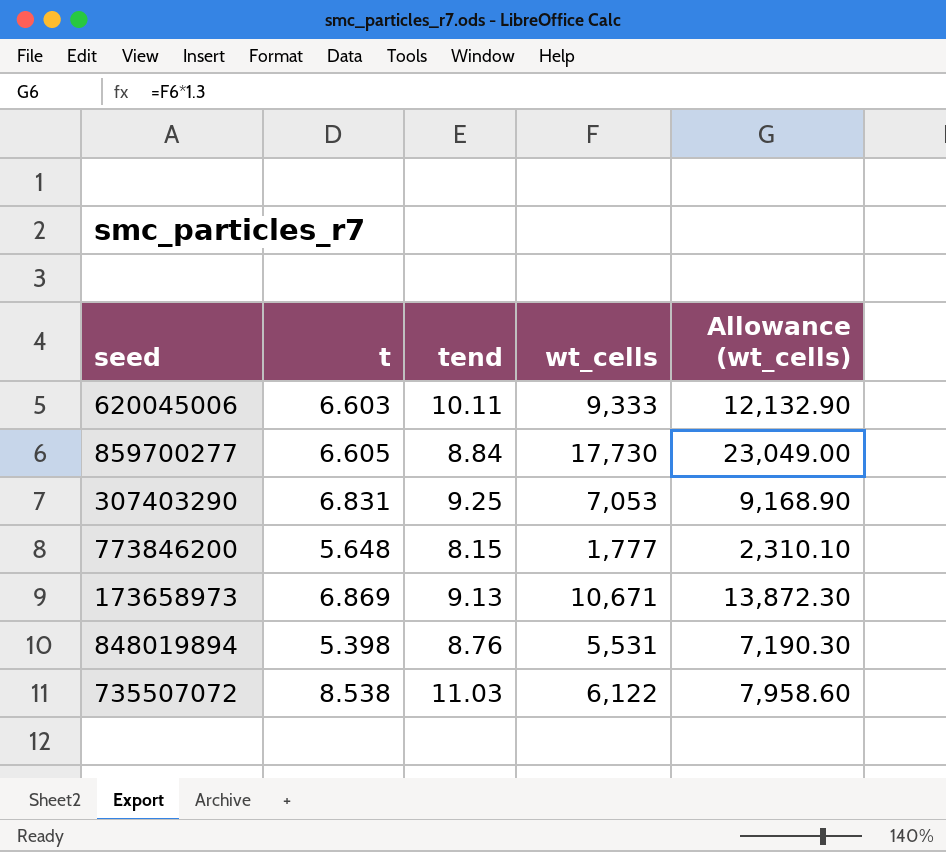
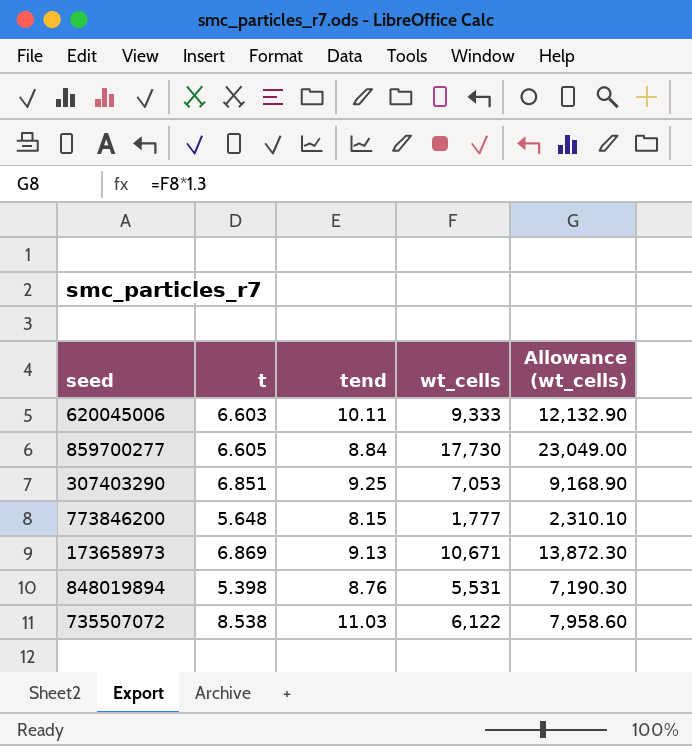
307403290 | t: 6.831 -> 6.851

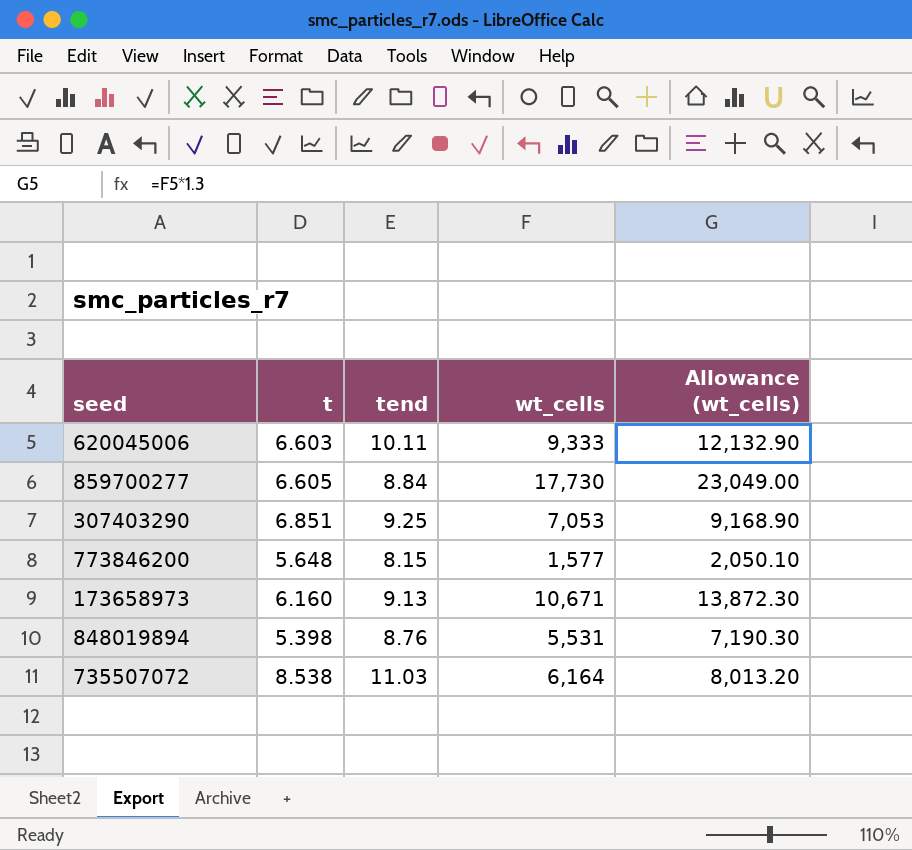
773846200 | wt_cells: 1,777 -> 1,577
773846200 | Allowance (wt_cells): 2,310.10 -> 2,050.10
173658973 | t: 6.869 -> 6.160
735507072 | wt_cells: 6,122 -> 6,164
735507072 | Allowance (wt_cells): 7,958.60 -> 8,013.20

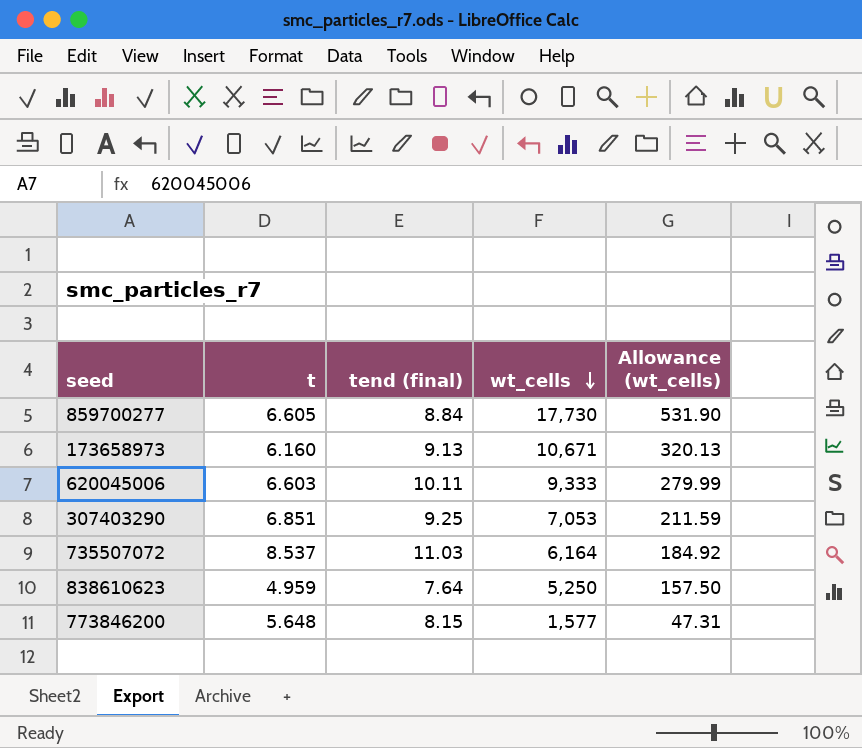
row order: none -> wt_cells descending
column name: tend -> tend (final)
column Allowance (wt_cells) | formula: [wt_cells] * 1.3 -> [wt_cells] * 0.03
row 848019894: 5.398 | 8.76 | 5,531 | 7,190.30 -> none
735507072 | t: 8.538 -> 8.537
row 838610623: none -> 4.959 | 7.64 | 5,250 | 157.50

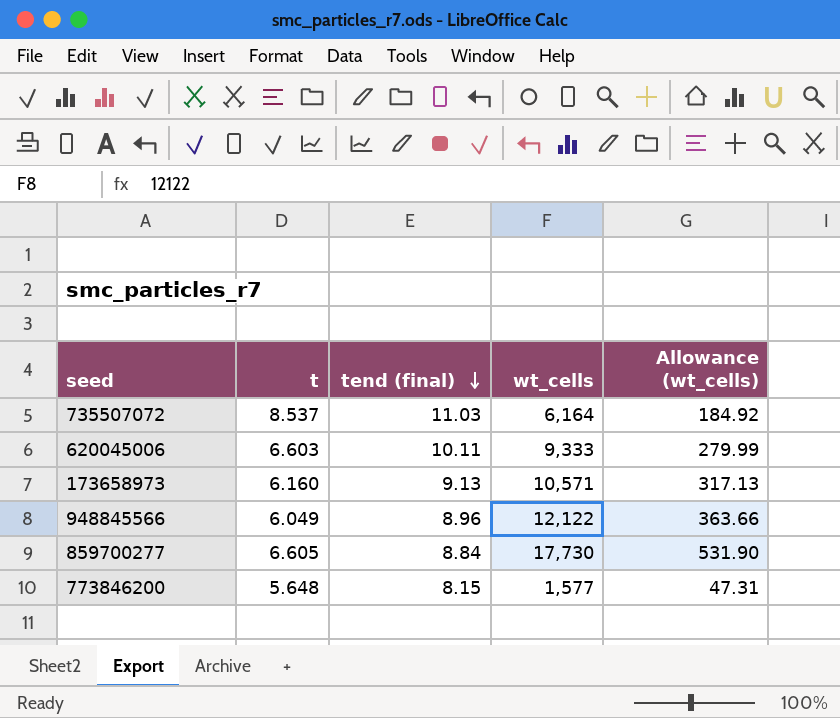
row order: wt_cells descending -> tend (final) descending
row 307403290: 6.851 | 9.25 | 7,053 | 211.59 -> none
row 838610623: 4.959 | 7.64 | 5,250 | 157.50 -> none
173658973 | wt_cells: 10,671 -> 10,571
173658973 | Allowance (wt_cells): 320.13 -> 317.13
row 948845566: none -> 6.049 | 8.96 | 12,122 | 363.66

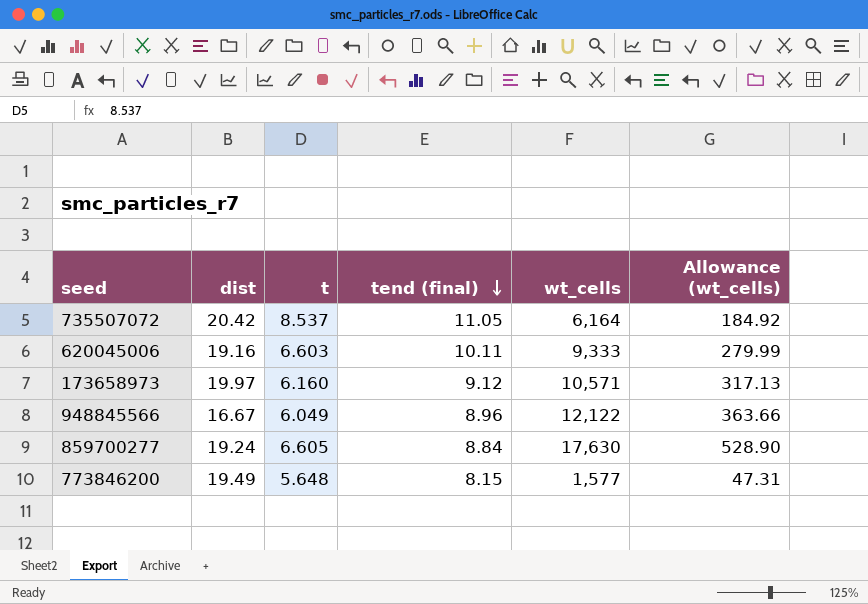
column dist | position: none -> 2
735507072 | tend (final): 11.03 -> 11.05
173658973 | tend (final): 9.13 -> 9.12
859700277 | wt_cells: 17,730 -> 17,630
859700277 | Allowance (wt_cells): 531.90 -> 528.90

